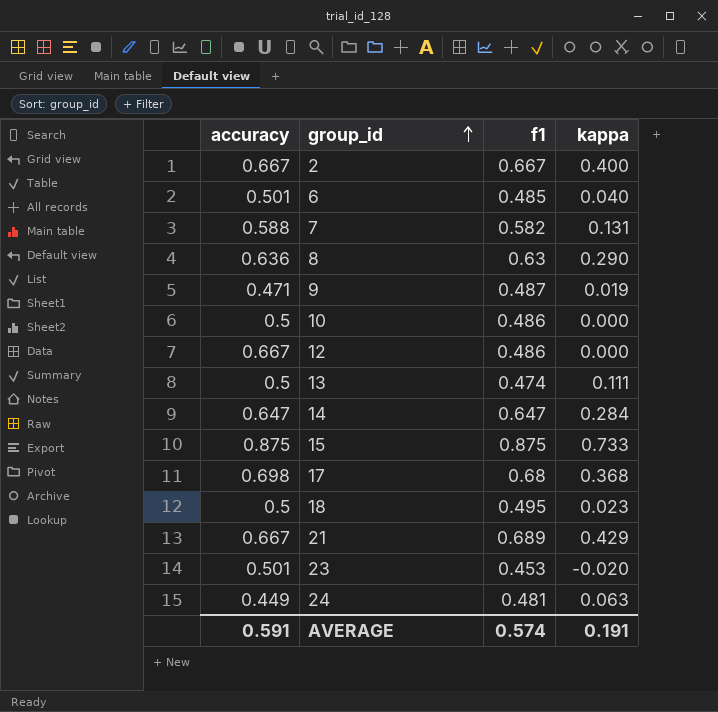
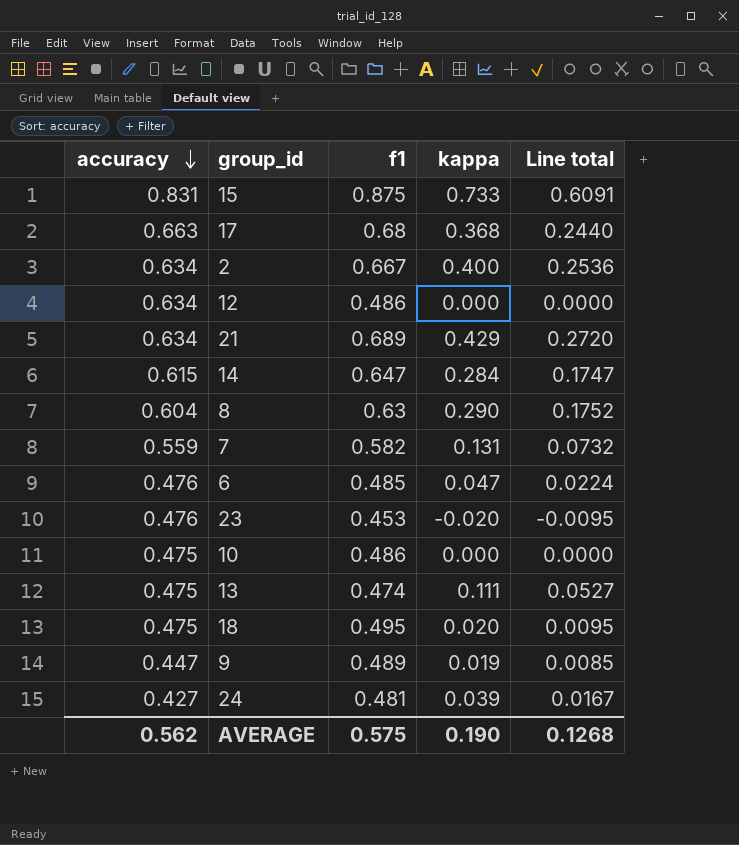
row order: group_id ascending -> accuracy descending
column Line total | formula: none -> [accuracy] * [kappa]
15 | accuracy: 0.875 -> 0.831
17 | accuracy: 0.698 -> 0.663
2 | accuracy: 0.667 -> 0.634
12 | accuracy: 0.667 -> 0.634
21 | accuracy: 0.667 -> 0.634
14 | accuracy: 0.647 -> 0.615
8 | accuracy: 0.636 -> 0.604
7 | accuracy: 0.588 -> 0.559
6 | accuracy: 0.501 -> 0.476
6 | kappa: 0.040 -> 0.047
23 | accuracy: 0.501 -> 0.476
10 | accuracy: 0.5 -> 0.475
13 | accuracy: 0.5 -> 0.475
18 | accuracy: 0.5 -> 0.475
18 | kappa: 0.023 -> 0.020
9 | accuracy: 0.471 -> 0.447
9 | f1: 0.487 -> 0.489
24 | accuracy: 0.449 -> 0.427
24 | kappa: 0.063 -> 0.039
AVERAGE | accuracy: 0.591 -> 0.562
AVERAGE | f1: 0.574 -> 0.575
AVERAGE | kappa: 0.191 -> 0.190

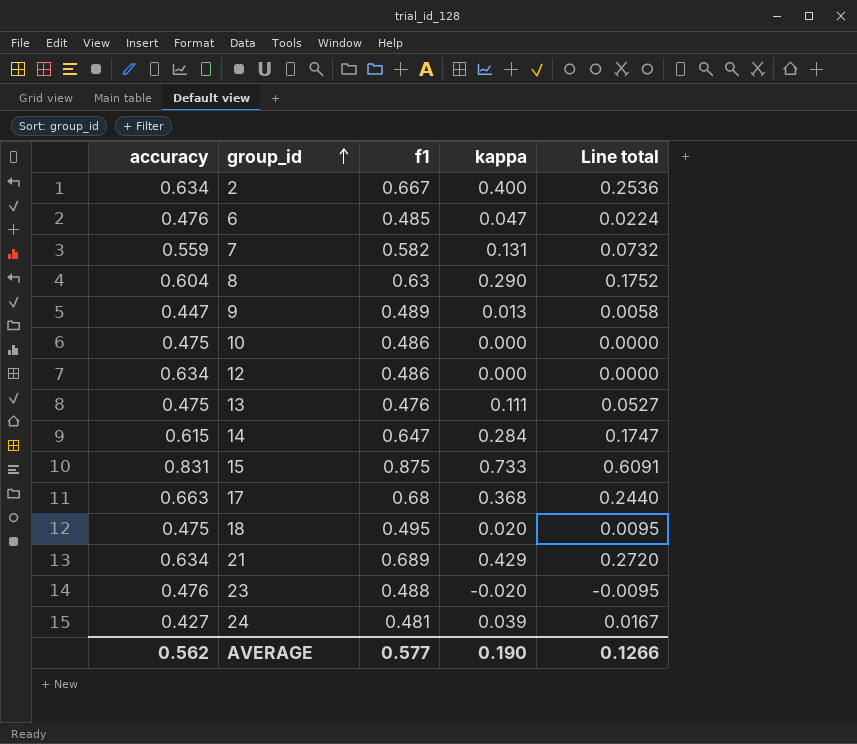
row order: accuracy descending -> group_id ascending
9 | kappa: 0.019 -> 0.013
9 | Line total: 0.0085 -> 0.0058
13 | f1: 0.474 -> 0.476
23 | f1: 0.453 -> 0.488
AVERAGE | f1: 0.575 -> 0.577
AVERAGE | Line total: 0.1268 -> 0.1266

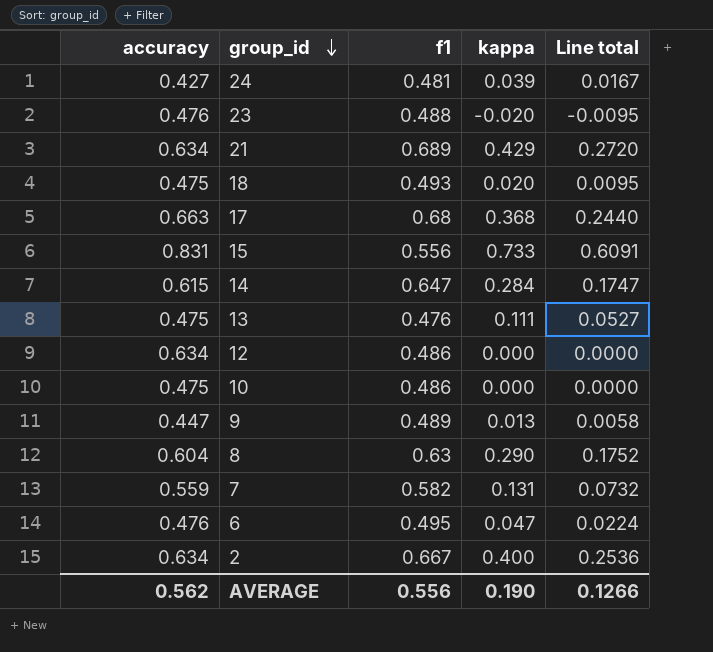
row order: group_id ascending -> group_id descending
18 | f1: 0.495 -> 0.493
15 | f1: 0.875 -> 0.556
6 | f1: 0.485 -> 0.495
AVERAGE | f1: 0.577 -> 0.556

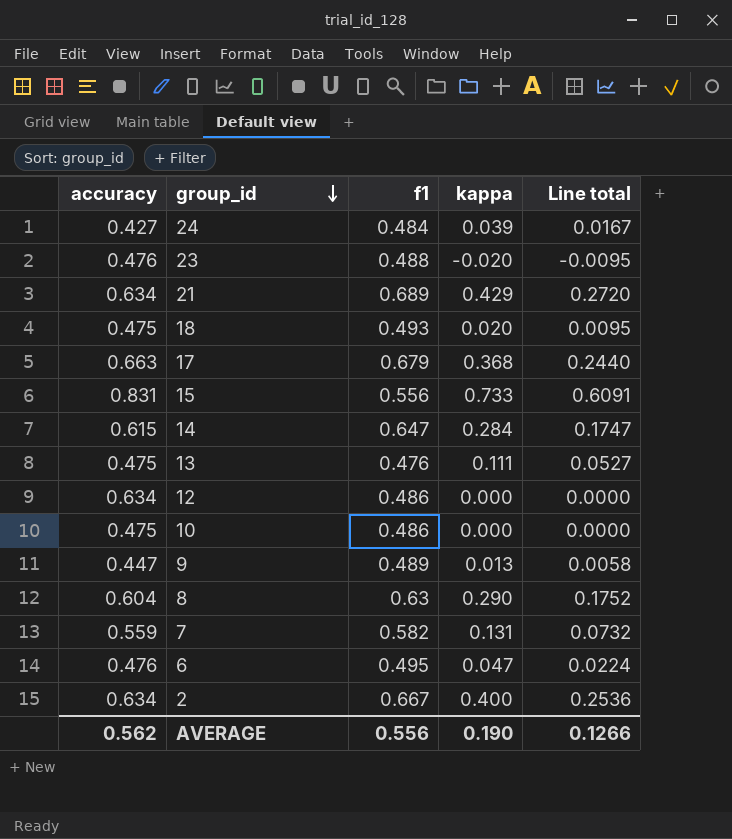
24 | f1: 0.481 -> 0.484
17 | f1: 0.68 -> 0.679

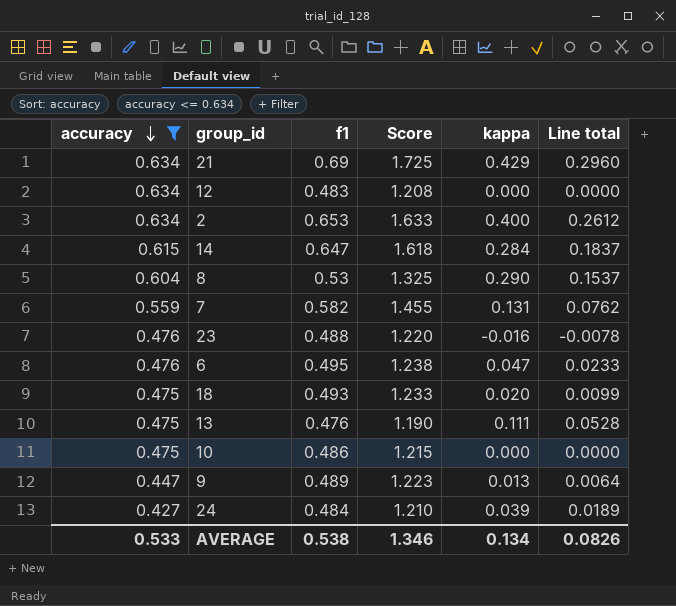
filter: none -> accuracy <= 0.634
row order: group_id descending -> accuracy descending
column Score | formula: none -> [f1] * 2.5
column Line total | formula: [accuracy] * [kappa] -> [f1] * [kappa]
21 | f1: 0.689 -> 0.69
12 | f1: 0.486 -> 0.483
2 | f1: 0.667 -> 0.653
8 | f1: 0.63 -> 0.53
23 | kappa: -0.020 -> -0.016
AVERAGE | accuracy: 0.562 -> 0.533
AVERAGE | f1: 0.556 -> 0.538
AVERAGE | kappa: 0.190 -> 0.134
AVERAGE | Line total: 0.1266 -> 0.0826

